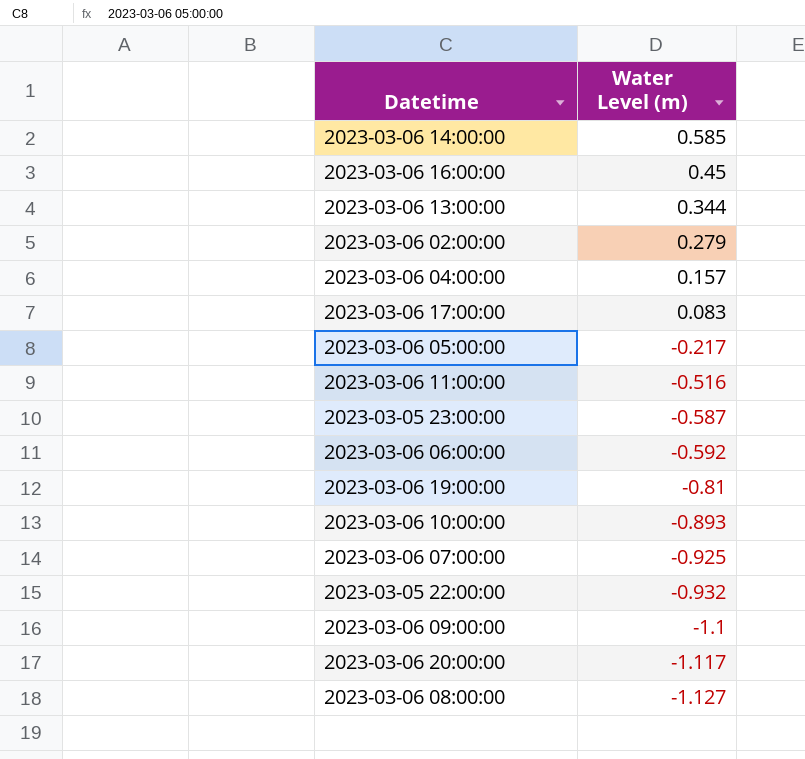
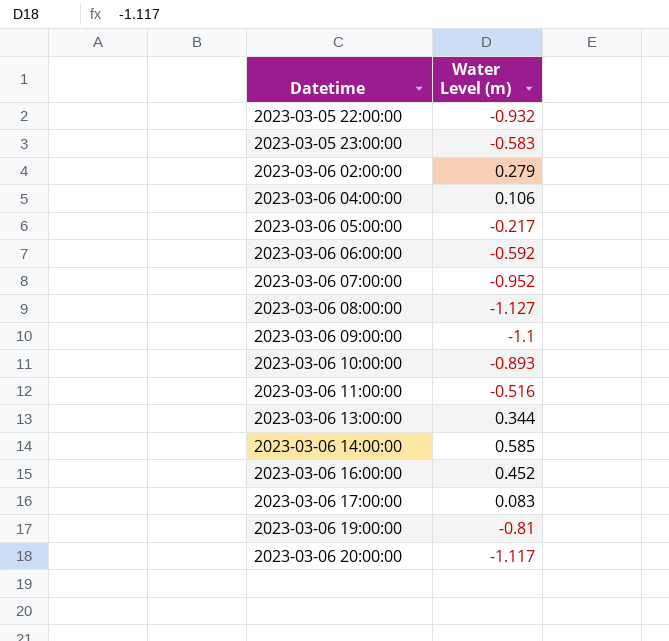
row order: Water Level (m) descending -> Datetime ascending
2023-03-05 23:00:00 | Water Level (m): -0.587 -> -0.583
2023-03-06 04:00:00 | Water Level (m): 0.157 -> 0.106
2023-03-06 07:00:00 | Water Level (m): -0.925 -> -0.952
2023-03-06 16:00:00 | Water Level (m): 0.45 -> 0.452

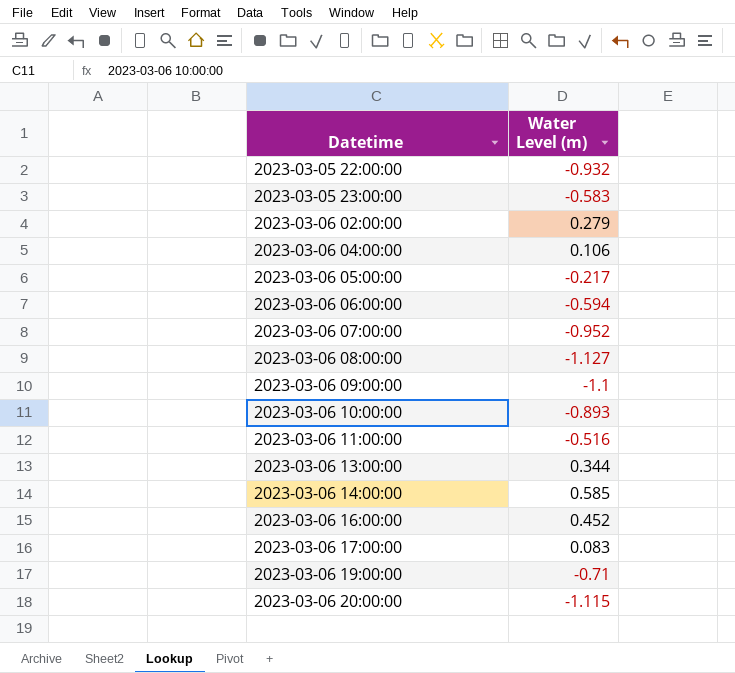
2023-03-06 06:00:00 | Water Level (m): -0.592 -> -0.594
2023-03-06 19:00:00 | Water Level (m): -0.81 -> -0.71
2023-03-06 20:00:00 | Water Level (m): -1.117 -> -1.115

